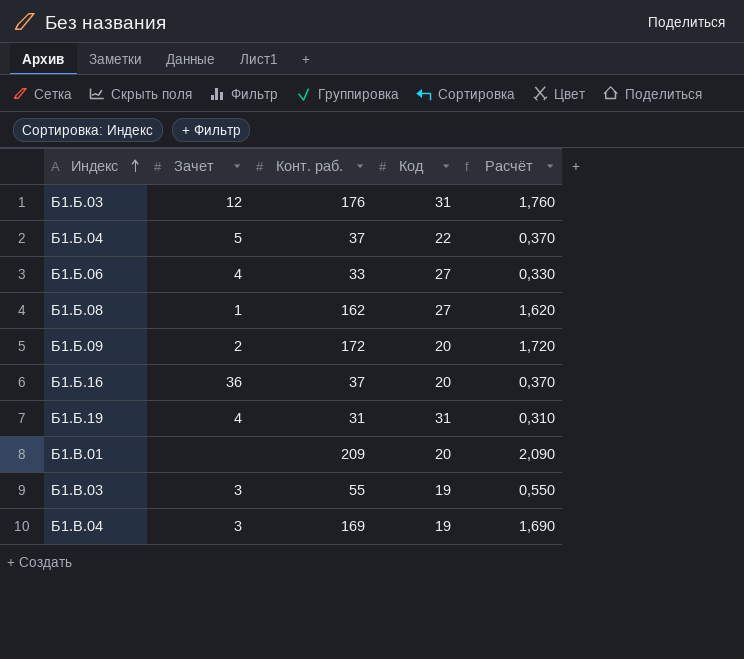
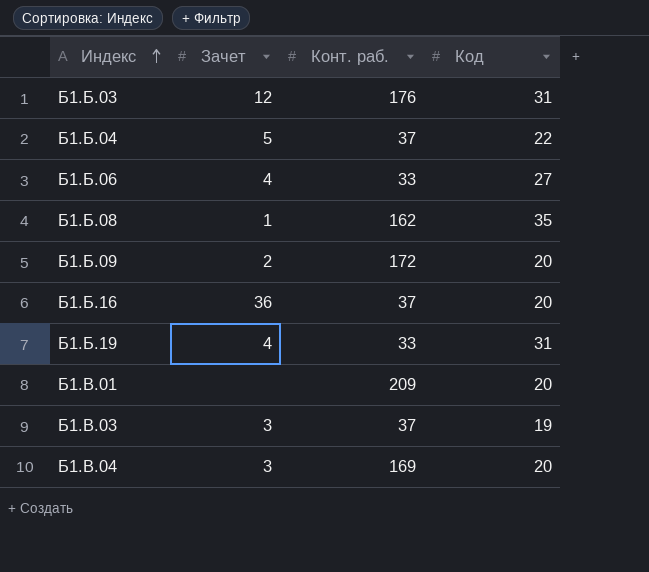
column Расчёт | formula: [Конт. раб.] * 0,01 -> none
Б1.Б.08 | Код: 27 -> 35
Б1.Б.19 | Конт. раб.: 31 -> 33
Б1.В.03 | Конт. раб.: 55 -> 37
Б1.В.04 | Код: 19 -> 20

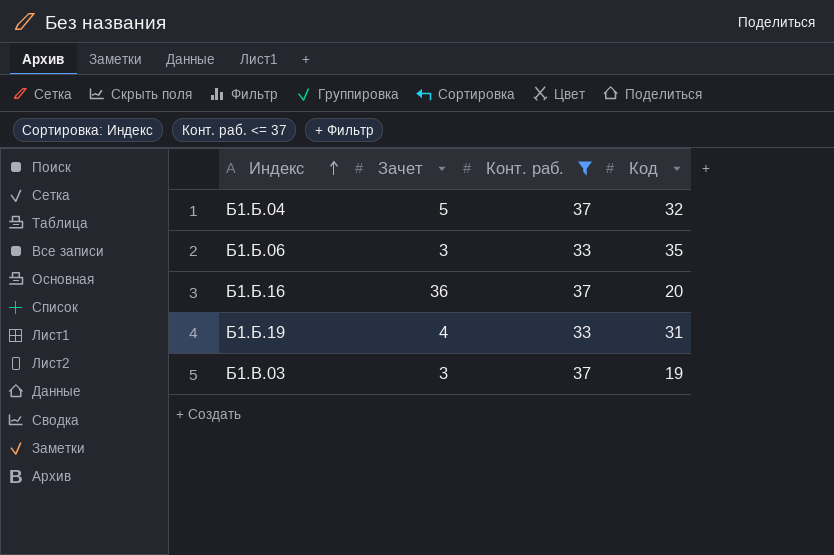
filter: none -> Конт. раб. <= 37
Б1.Б.04 | Код: 22 -> 32
Б1.Б.06 | Зачет: 4 -> 3
Б1.Б.06 | Код: 27 -> 35

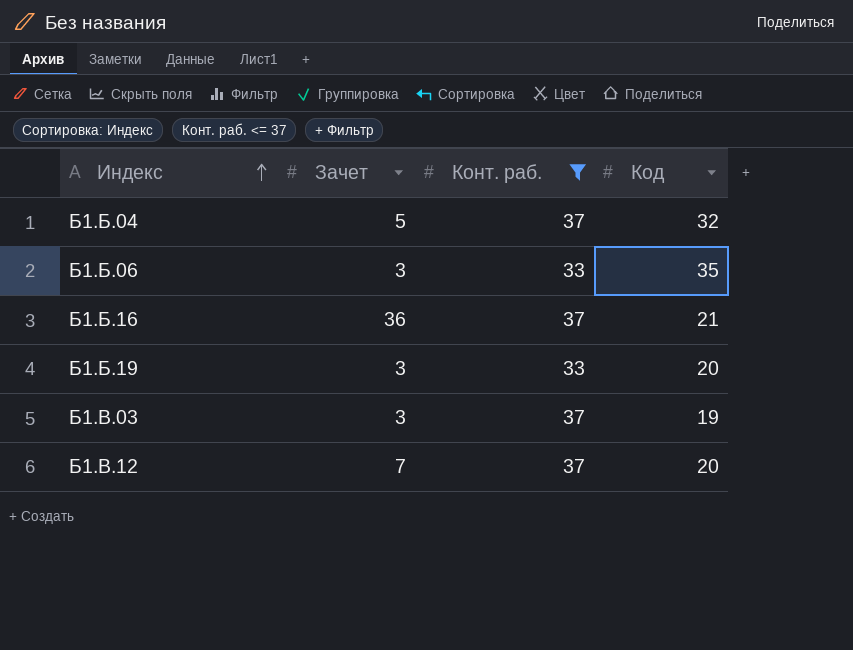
Б1.Б.16 | Код: 20 -> 21
Б1.Б.19 | Зачет: 4 -> 3
Б1.Б.19 | Код: 31 -> 20
row Б1.В.12: none -> 7 | 37 | 20

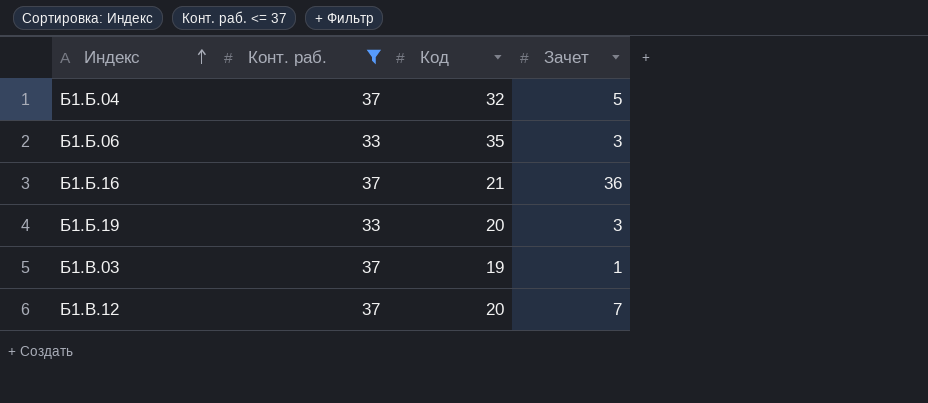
column Зачет | position: 2 -> 4
Б1.В.03 | Зачет: 3 -> 1

